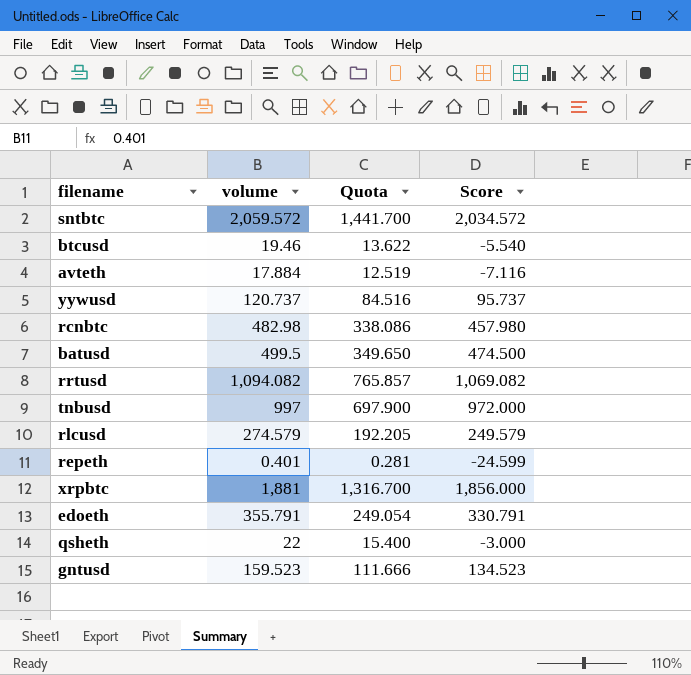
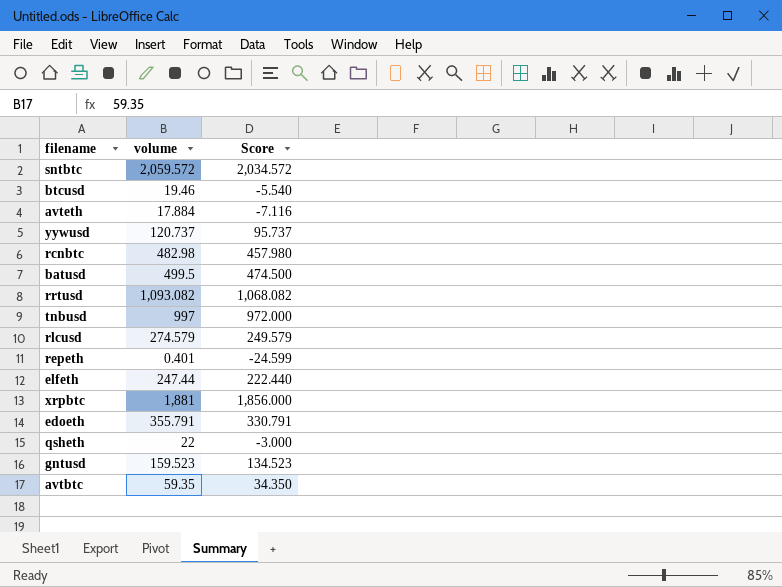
column Quota | formula: [volume] * 0.7 -> none
rrtusd | volume: 1,094.082 -> 1,093.082
rrtusd | Score: 1,069.082 -> 1,068.082
row elfeth: none -> 247.44 | 222.440
row avtbtc: none -> 59.35 | 34.350

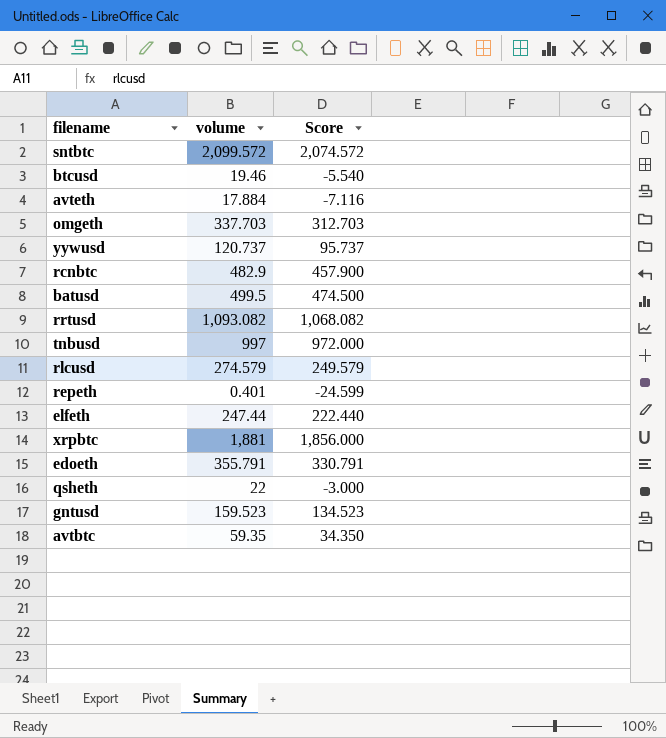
sntbtc | volume: 2,059.572 -> 2,099.572
sntbtc | Score: 2,034.572 -> 2,074.572
row omgeth: none -> 337.703 | 312.703
rcnbtc | volume: 482.98 -> 482.9
rcnbtc | Score: 457.980 -> 457.900

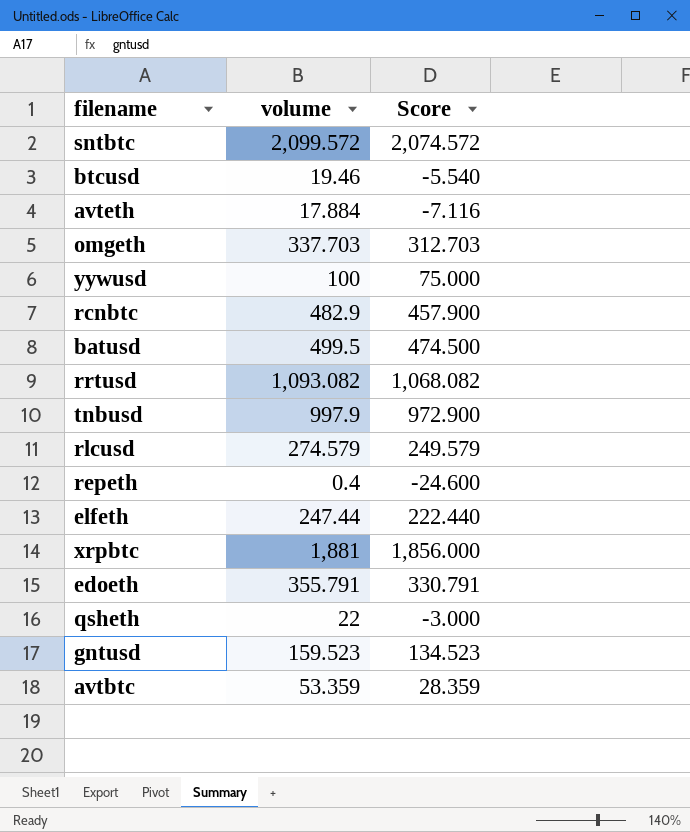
yywusd | volume: 120.737 -> 100
yywusd | Score: 95.737 -> 75.000
tnbusd | volume: 997 -> 997.9
tnbusd | Score: 972.000 -> 972.900
repeth | volume: 0.401 -> 0.4
repeth | Score: -24.599 -> -24.600
avtbtc | volume: 59.35 -> 53.359
avtbtc | Score: 34.350 -> 28.359

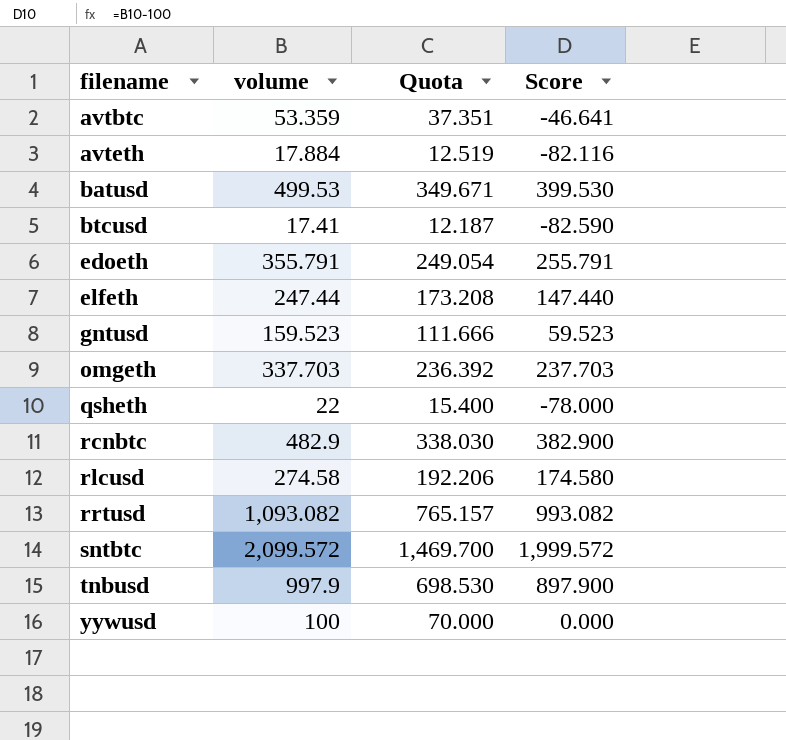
row order: none -> filename ascending
column Quota | formula: none -> [volume] * 0.7
column Score | formula: [volume] - 25 -> [volume] - 100
row repeth: 0.4 | -24.600 -> none
row xrpbtc: 1,881 | 1,856.000 -> none
batusd | volume: 499.5 -> 499.53
btcusd | volume: 19.46 -> 17.41
rlcusd | volume: 274.579 -> 274.58

